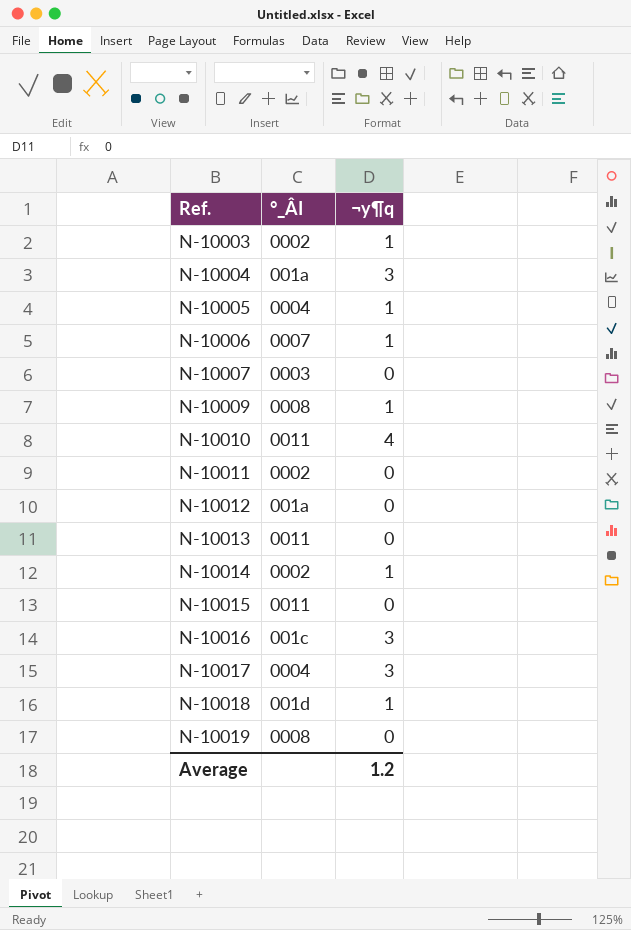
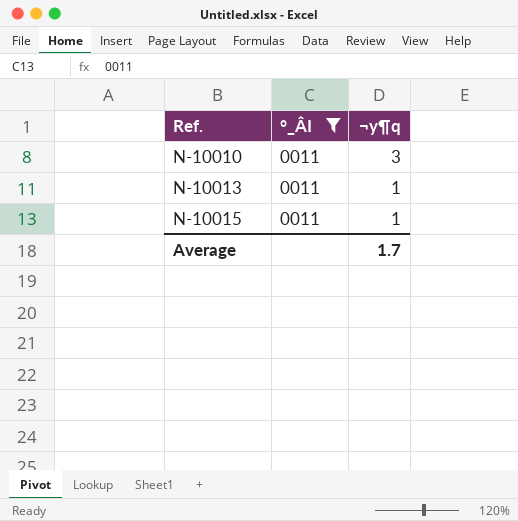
filter: none -> °_ÂI = 0011
N-10010 | ¬y¶q: 4 -> 3
N-10013 | ¬y¶q: 0 -> 1
N-10015 | ¬y¶q: 0 -> 1
Average | ¬y¶q: 1.2 -> 1.7

